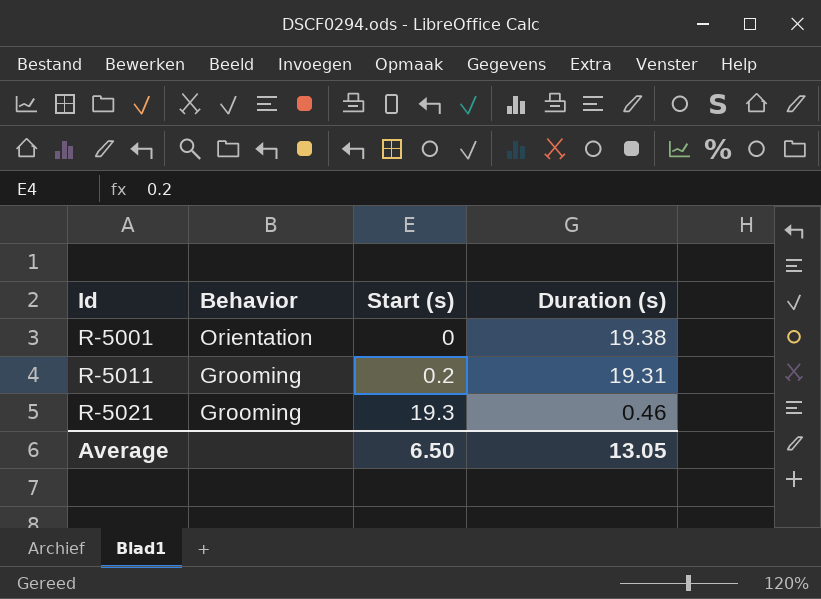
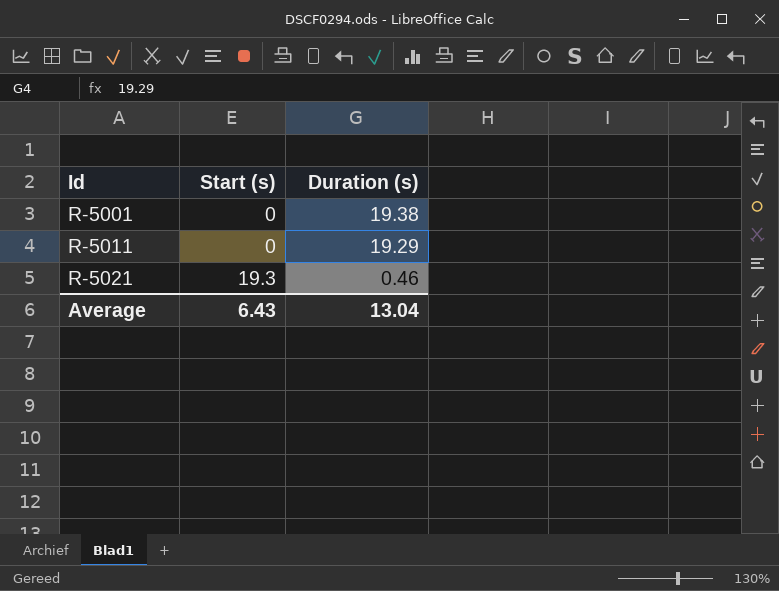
column Behavior | position: 2 -> none
R-5011 | Start (s): 0.2 -> 0
R-5011 | Duration (s): 19.31 -> 19.29
Average | Start (s): 6.50 -> 6.43
Average | Duration (s): 13.05 -> 13.04

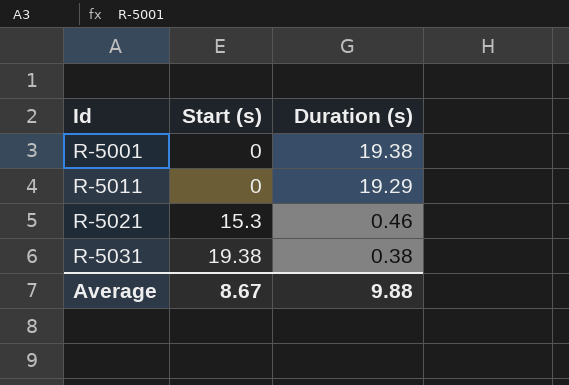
R-5021 | Start (s): 19.3 -> 15.3
row R-5031: none -> 19.38 | 0.38
Average | Start (s): 6.43 -> 8.67
Average | Duration (s): 13.04 -> 9.88

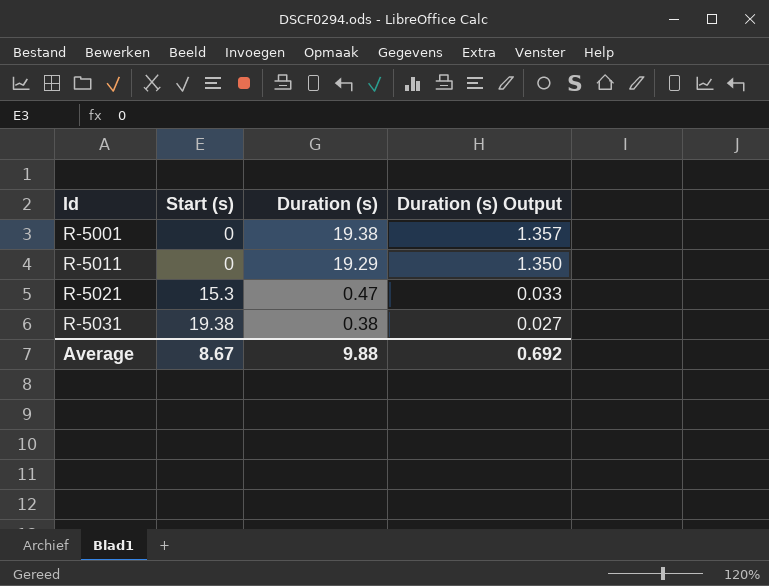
column Duration (s) Output | formula: none -> [Duration (s)] * 0.07
R-5021 | Duration (s): 0.46 -> 0.47

